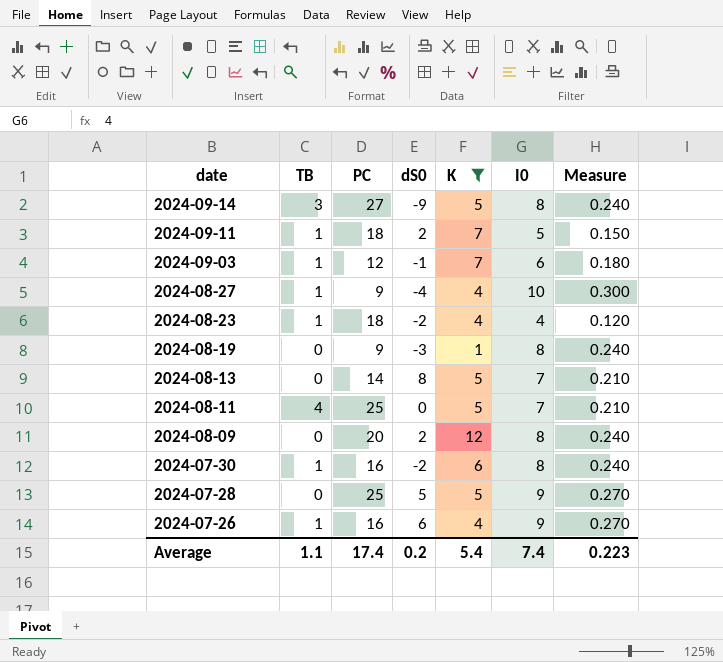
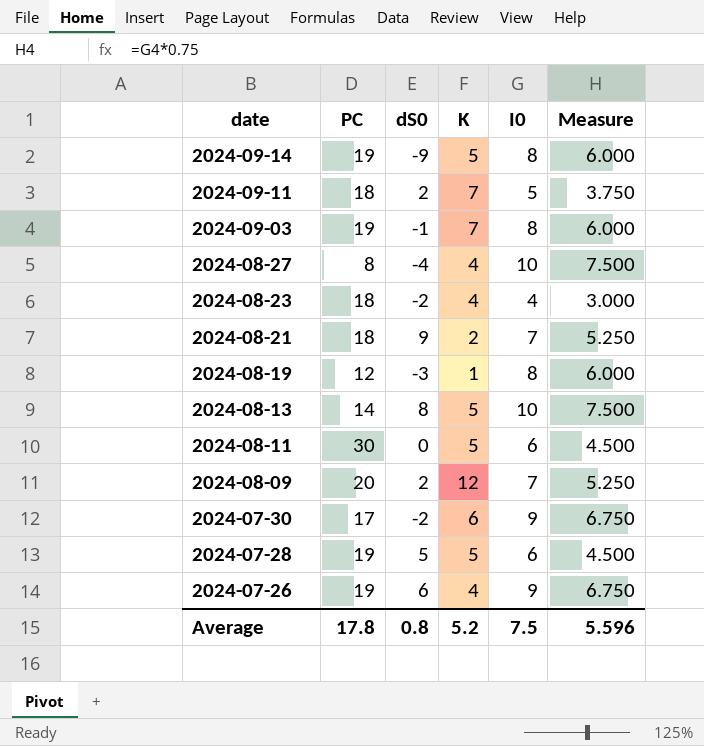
filter: K != 2 -> none
column TB | position: 2 -> none
column Measure | formula: [I0] * 0.03 -> [I0] * 0.75
2024-09-14 | PC: 27 -> 19
2024-09-03 | PC: 12 -> 19
2024-09-03 | I0: 6 -> 8
2024-08-27 | PC: 9 -> 8
2024-08-19 | PC: 9 -> 12
2024-08-13 | I0: 7 -> 10
2024-08-11 | PC: 25 -> 30
2024-08-11 | I0: 7 -> 6
2024-08-09 | I0: 8 -> 7
2024-07-30 | PC: 16 -> 17
2024-07-30 | I0: 8 -> 9
2024-07-28 | PC: 25 -> 19
2024-07-28 | I0: 9 -> 6
2024-07-26 | PC: 16 -> 19
Average | PC: 17.4 -> 17.8
Average | dS0: 0.2 -> 0.8
Average | K: 5.4 -> 5.2
Average | I0: 7.4 -> 7.5
Average | Measure: 0.223 -> 5.596

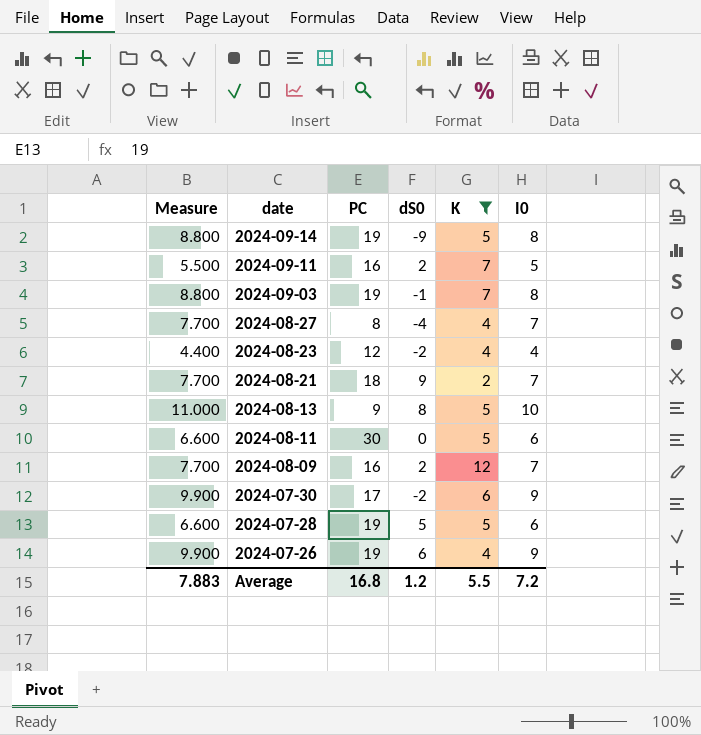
filter: none -> K != 1
column Measure | formula: [I0] * 0.75 -> [I0] * 1.1
column Measure | position: 6 -> 1
2024-09-11 | PC: 18 -> 16
2024-08-27 | I0: 10 -> 7
2024-08-23 | PC: 18 -> 12
2024-08-13 | PC: 14 -> 9
2024-08-09 | PC: 20 -> 16
Average | Measure: 5.596 -> 7.883
Average | PC: 17.8 -> 16.8
Average | dS0: 0.8 -> 1.2
Average | K: 5.2 -> 5.5
Average | I0: 7.5 -> 7.2

